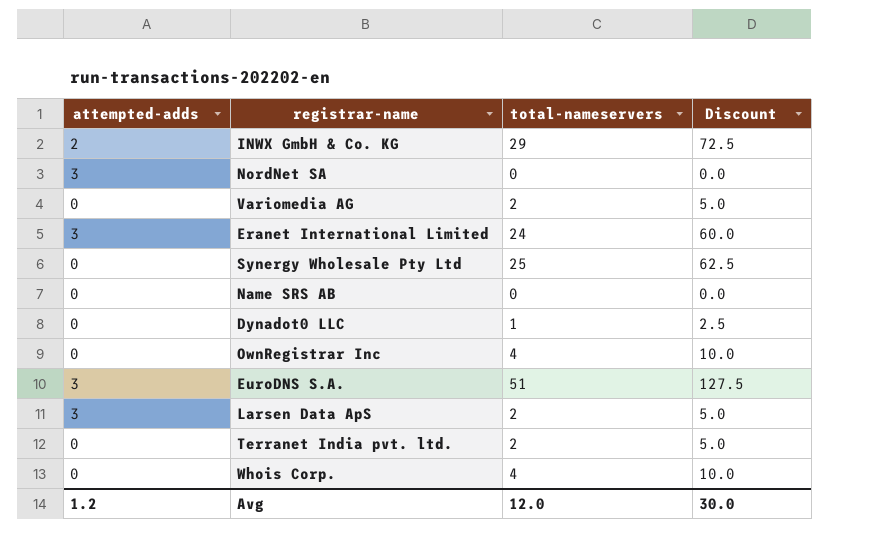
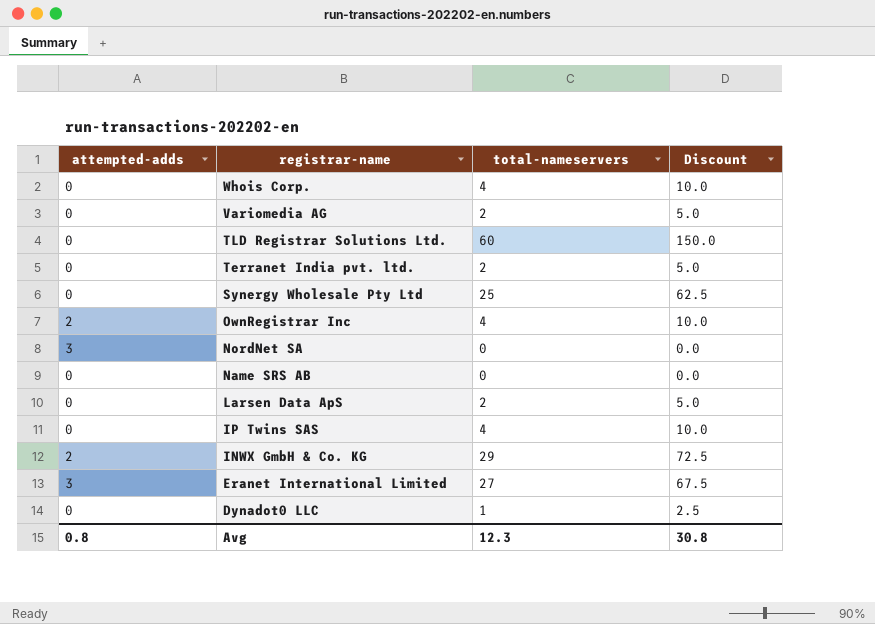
row order: none -> registrar-name descending
row EuroDNS S.A.: 3 | 51 | 127.5 -> none
row TLD Registrar Solutions Ltd.: none -> 0 | 60 | 150.0
OwnRegistrar Inc | attempted-adds: 0 -> 2
Larsen Data ApS | attempted-adds: 3 -> 0
row IP Twins SAS: none -> 0 | 4 | 10.0
Eranet International Limited | total-nameservers: 24 -> 27
Eranet International Limited | Discount: 60.0 -> 67.5
Avg | attempted-adds: 1.2 -> 0.8
Avg | total-nameservers: 12.0 -> 12.3
Avg | Discount: 30.0 -> 30.8

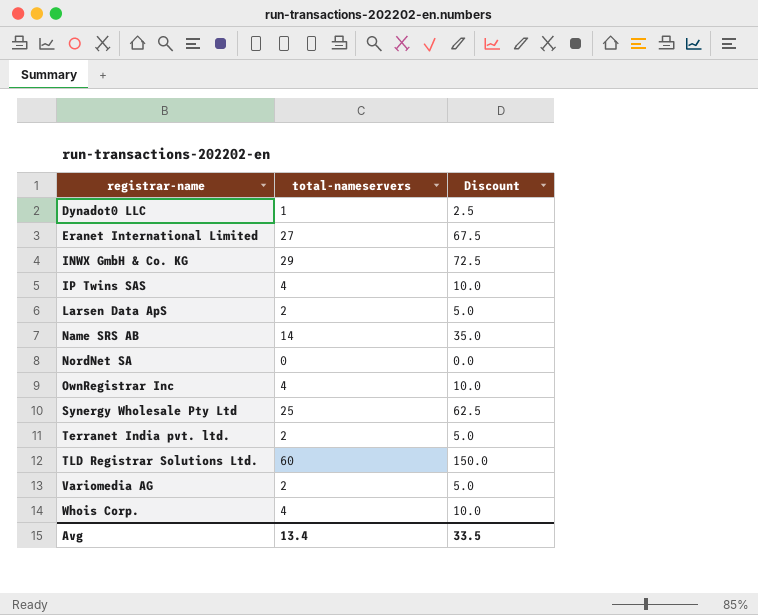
row order: registrar-name descending -> registrar-name ascending
column attempted-adds | position: 1 -> none
Name SRS AB | total-nameservers: 0 -> 14
Name SRS AB | Discount: 0.0 -> 35.0
Avg | total-nameservers: 12.3 -> 13.4
Avg | Discount: 30.8 -> 33.5

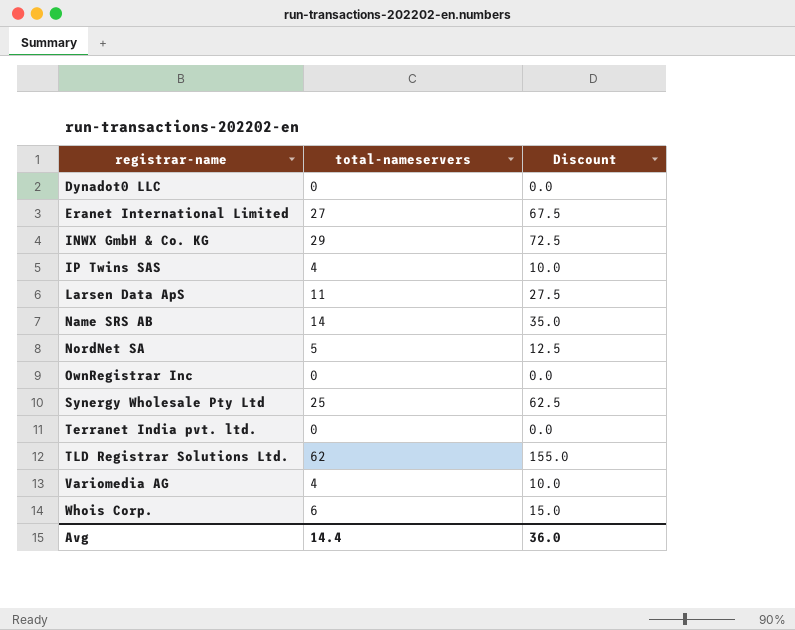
Dynadot0 LLC | total-nameservers: 1 -> 0
Dynadot0 LLC | Discount: 2.5 -> 0.0
Larsen Data ApS | total-nameservers: 2 -> 11
Larsen Data ApS | Discount: 5.0 -> 27.5
NordNet SA | total-nameservers: 0 -> 5
NordNet SA | Discount: 0.0 -> 12.5
OwnRegistrar Inc | total-nameservers: 4 -> 0
OwnRegistrar Inc | Discount: 10.0 -> 0.0
Terranet India pvt. ltd. | total-nameservers: 2 -> 0
Terranet India pvt. ltd. | Discount: 5.0 -> 0.0
TLD Registrar Solutions Ltd. | total-nameservers: 60 -> 62
TLD Registrar Solutions Ltd. | Discount: 150.0 -> 155.0
Variomedia AG | total-nameservers: 2 -> 4
Variomedia AG | Discount: 5.0 -> 10.0
Whois Corp. | total-nameservers: 4 -> 6
Whois Corp. | Discount: 10.0 -> 15.0
Avg | total-nameservers: 13.4 -> 14.4
Avg | Discount: 33.5 -> 36.0

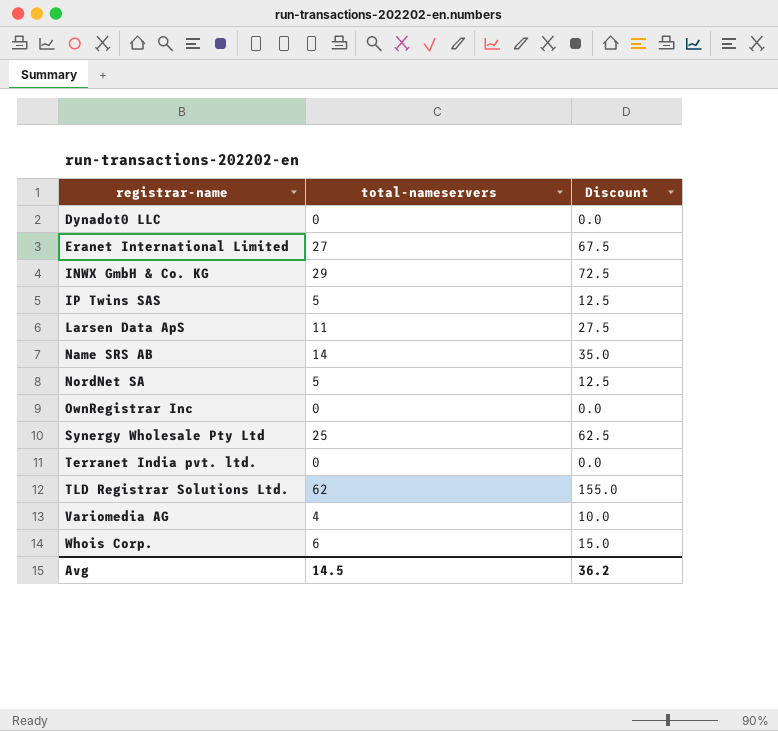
IP Twins SAS | total-nameservers: 4 -> 5
IP Twins SAS | Discount: 10.0 -> 12.5
Avg | total-nameservers: 14.4 -> 14.5
Avg | Discount: 36.0 -> 36.2

